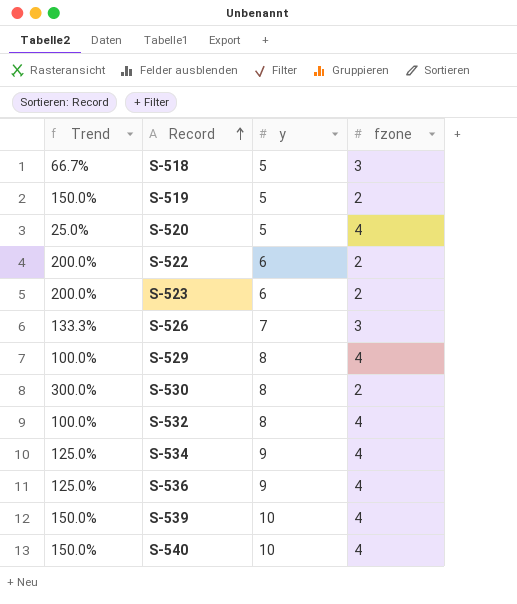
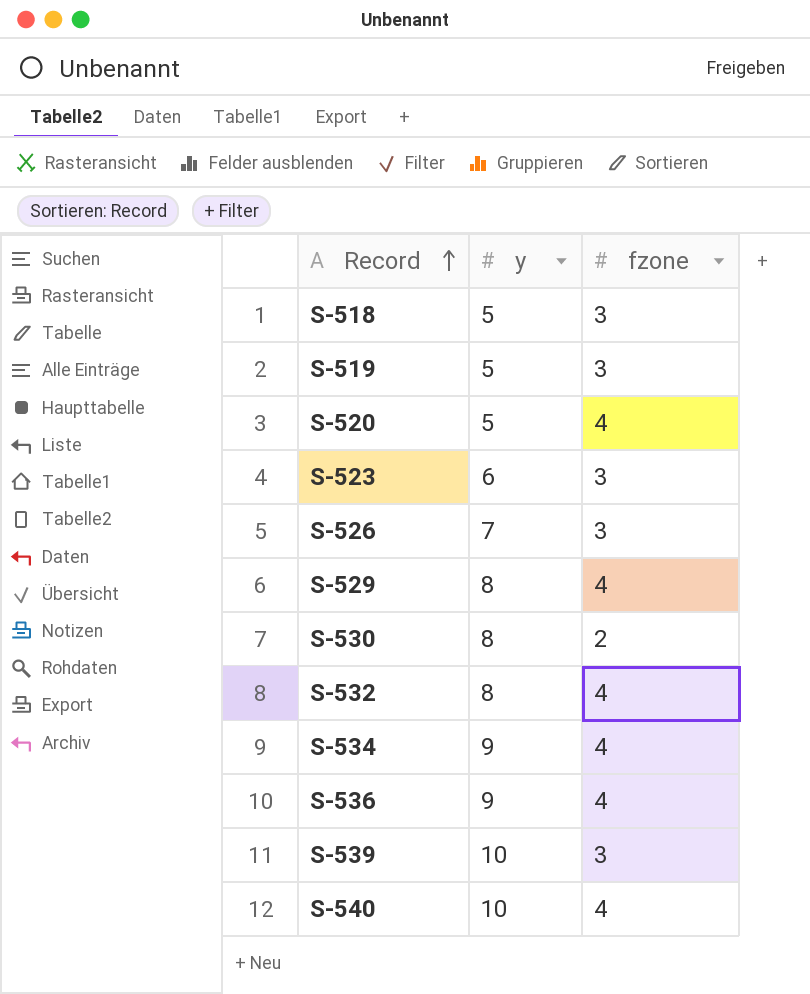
column Trend | formula: ([y] - [fzone]) / [fzone] -> none
row S-522: 200.0% | 6 | 2 -> none
S-519 | fzone: 2 -> 3
S-523 | fzone: 2 -> 3
S-539 | fzone: 4 -> 3

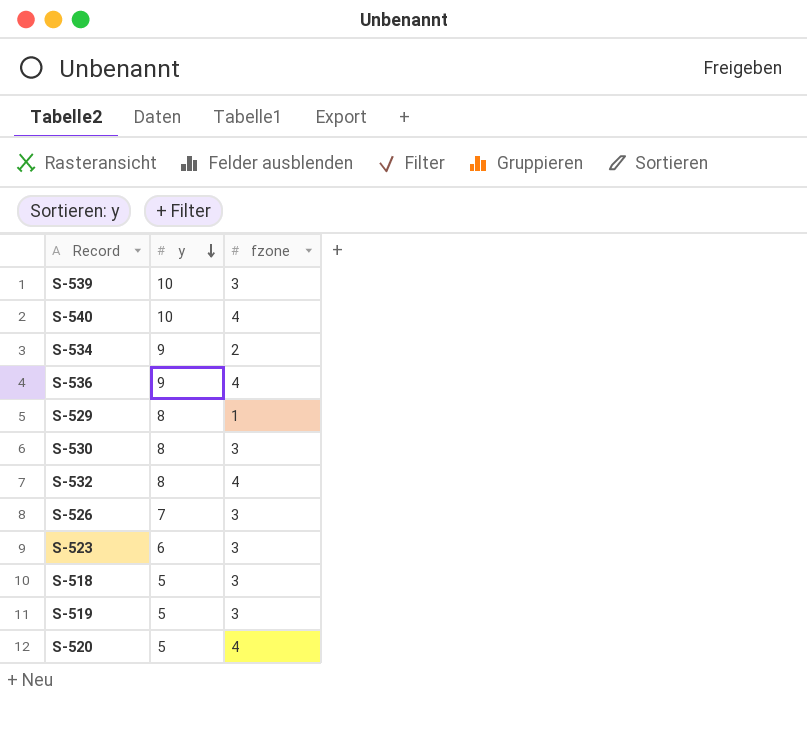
row order: Record ascending -> y descending
S-534 | fzone: 4 -> 2
S-529 | fzone: 4 -> 1
S-530 | fzone: 2 -> 3

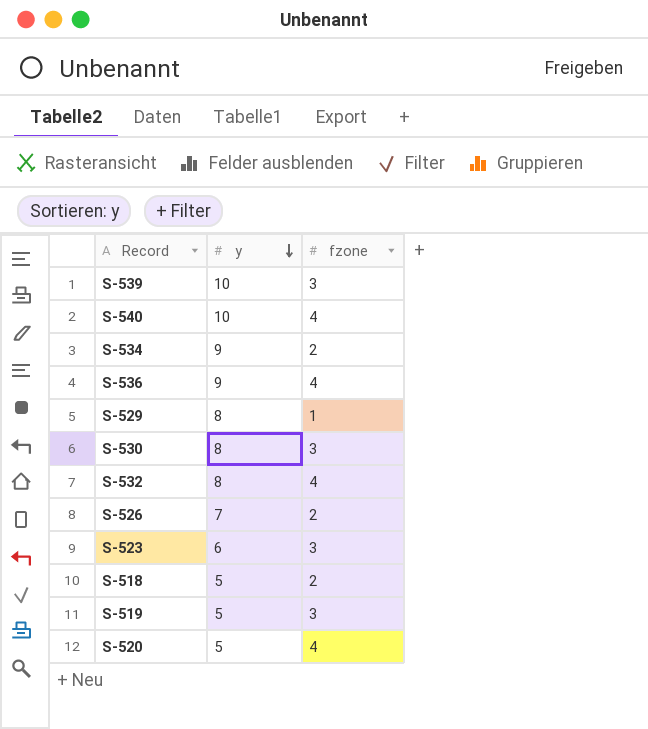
S-526 | fzone: 3 -> 2
S-518 | fzone: 3 -> 2

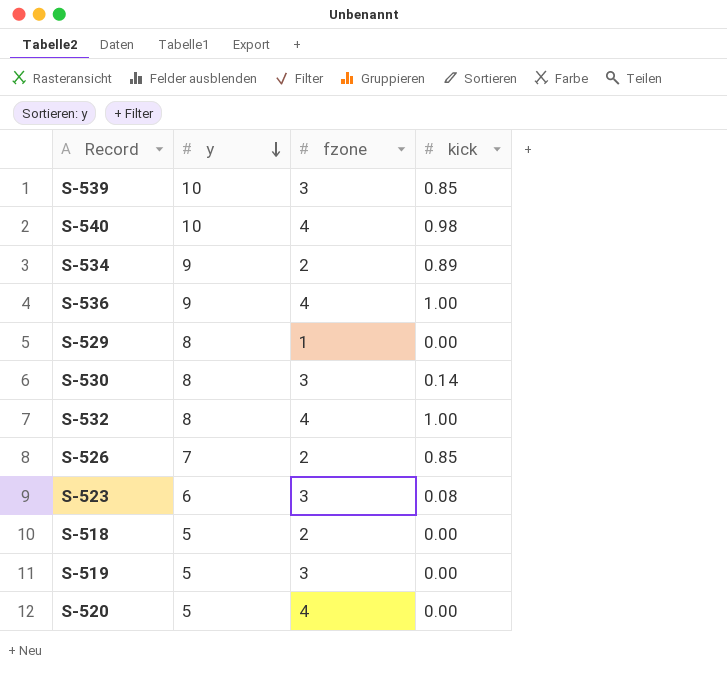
column kick | position: none -> 4

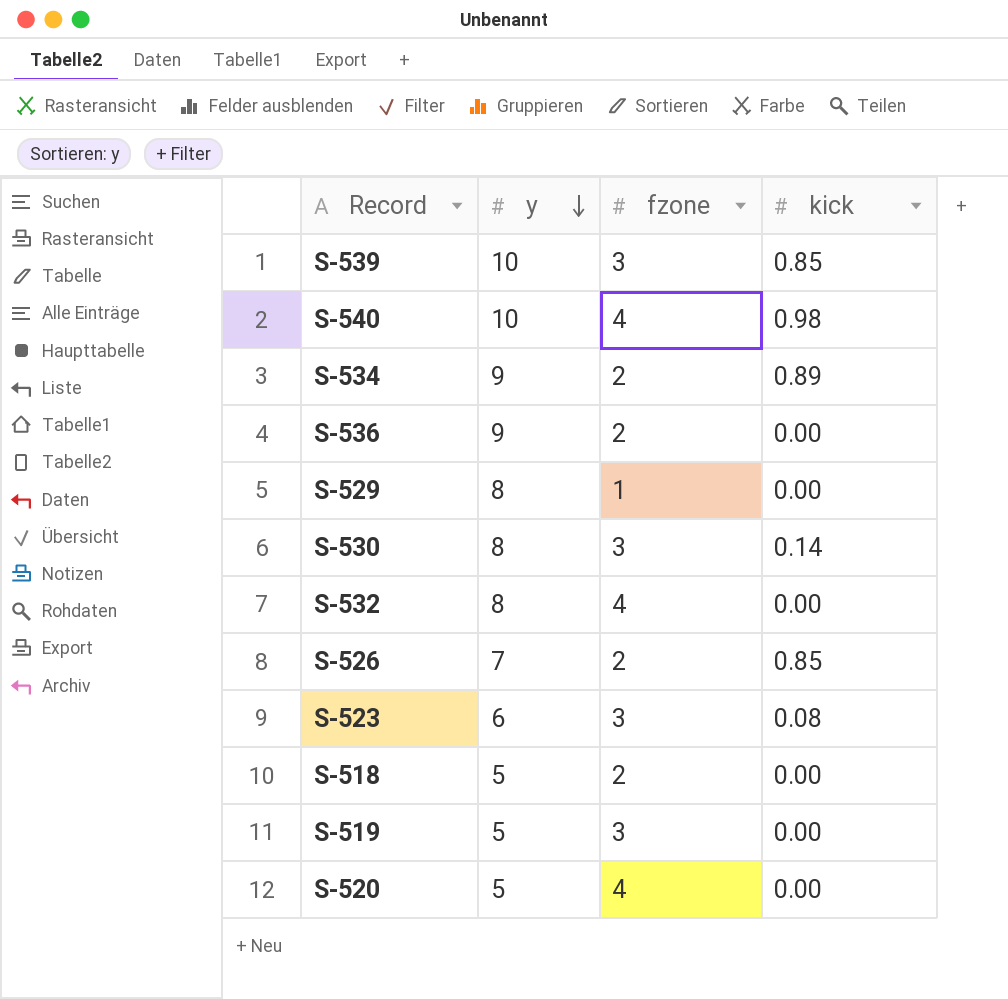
S-536 | fzone: 4 -> 2
S-536 | kick: 1.00 -> 0.00
S-532 | kick: 1.00 -> 0.00

